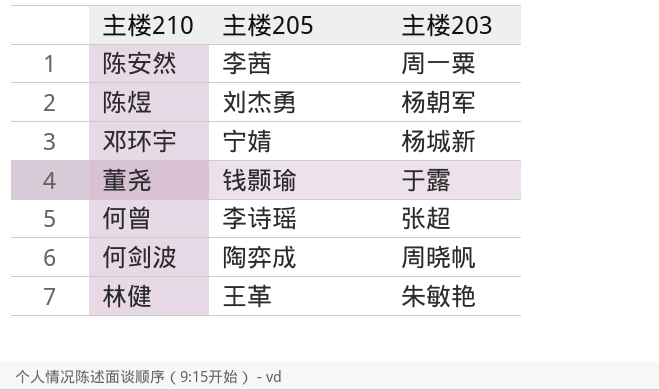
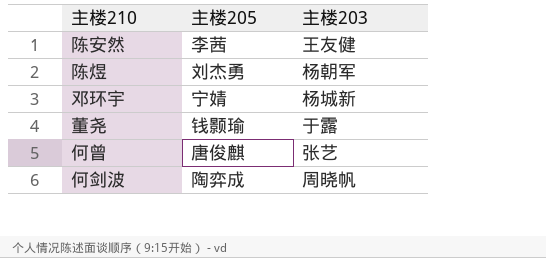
row 林健: 王革 | 朱敏艳 -> none
陈安然 | 主楼203: 周一粟 -> 王友健
何曾 | 主楼205: 李诗瑶 -> 唐俊麒
何曾 | 主楼203: 张超 -> 张艺

